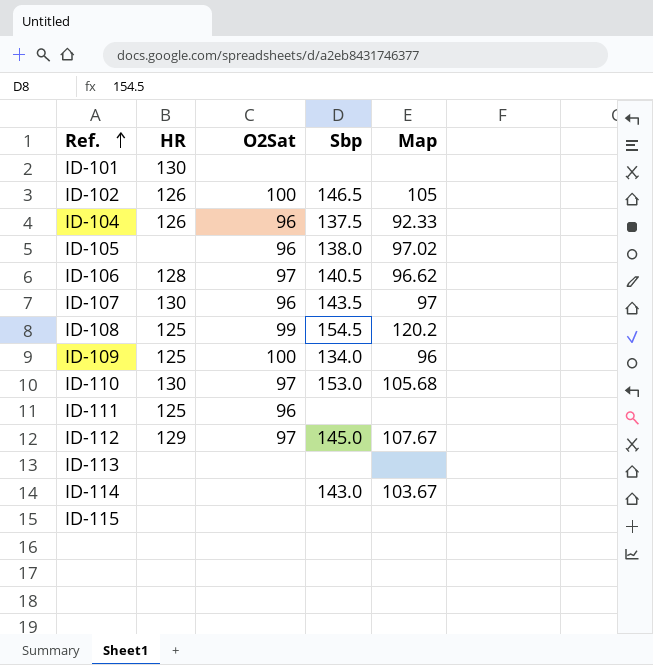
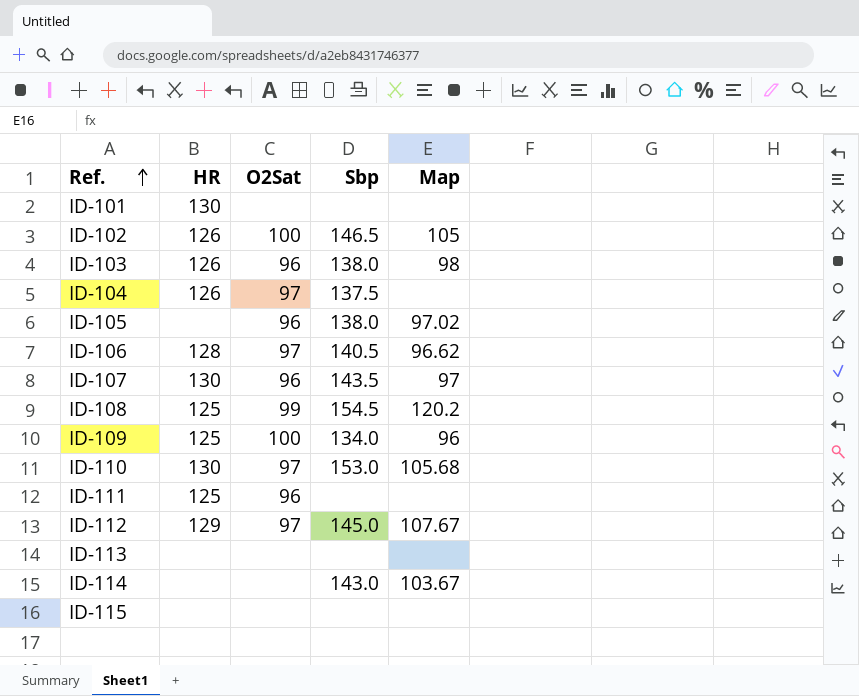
row ID-103: none -> 126 | 96 | 138.0 | 98
ID-104 | O2Sat: 96 -> 97
ID-104 | Map: 92.33 -> none

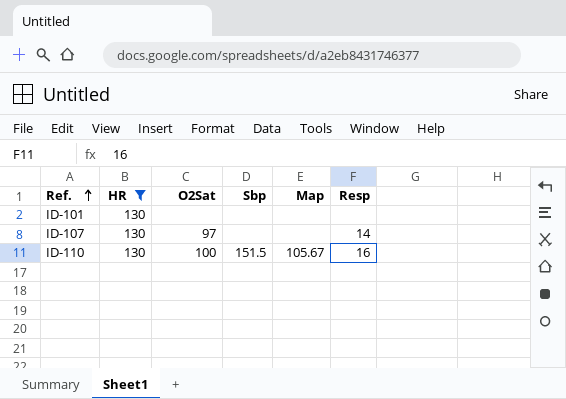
filter: none -> HR = 130
column Resp | position: none -> 6
ID-107 | O2Sat: 96 -> 97
ID-107 | Sbp: 143.5 -> none
ID-107 | Map: 97 -> none
ID-110 | O2Sat: 97 -> 100
ID-110 | Sbp: 153.0 -> 151.5
ID-110 | Map: 105.68 -> 105.67

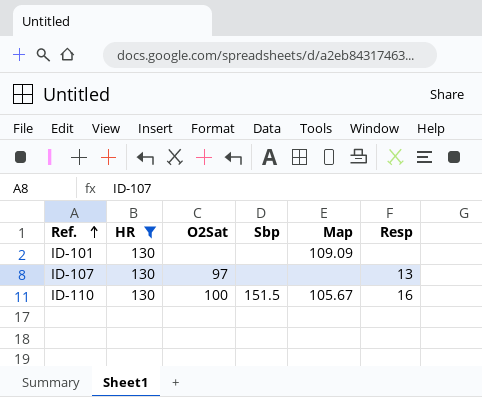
ID-101 | Map: none -> 109.09
ID-107 | Resp: 14 -> 13

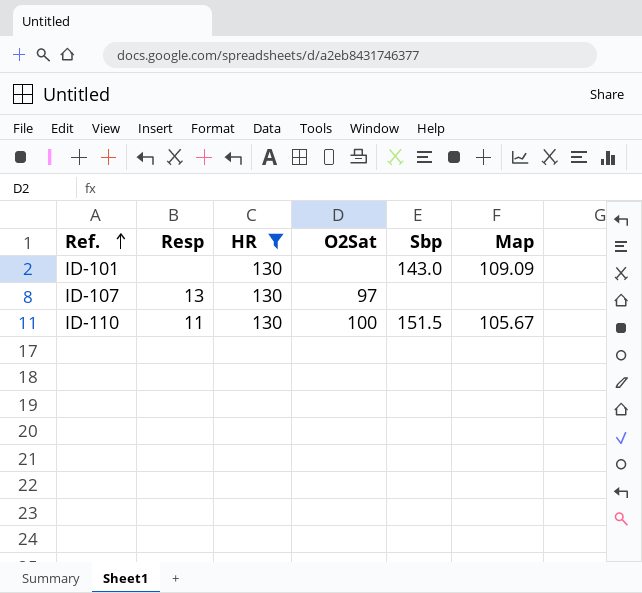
column Resp | position: 6 -> 2
ID-101 | Sbp: none -> 143.0
ID-110 | Resp: 16 -> 11

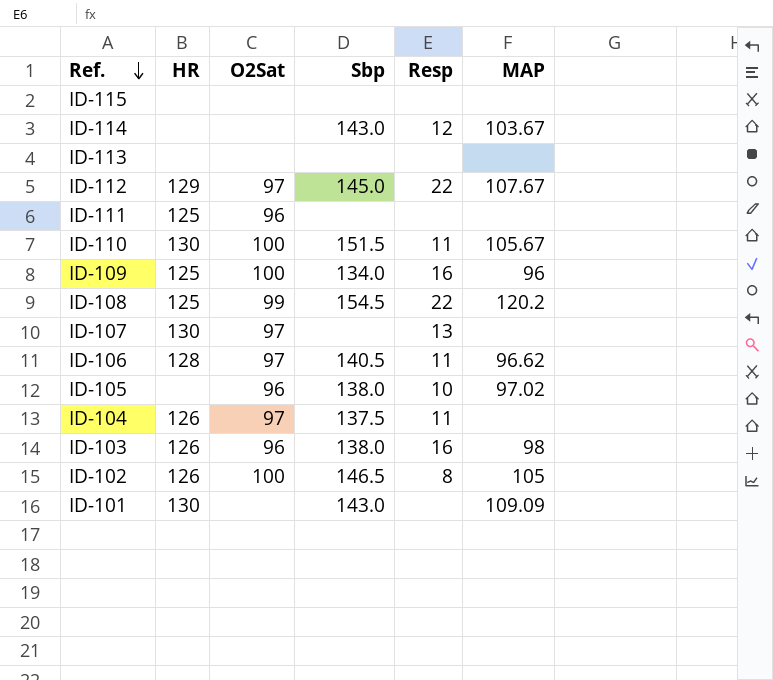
filter: HR = 130 -> none
row order: Ref. ascending -> Ref. descending
column Resp | position: 2 -> 5
column name: Map -> MAP

